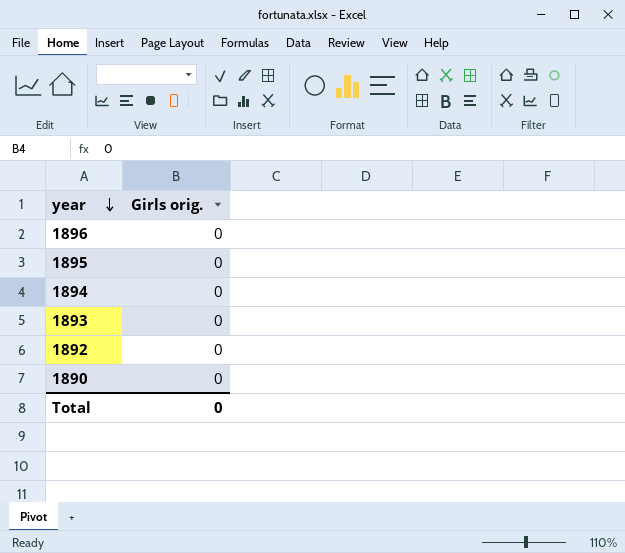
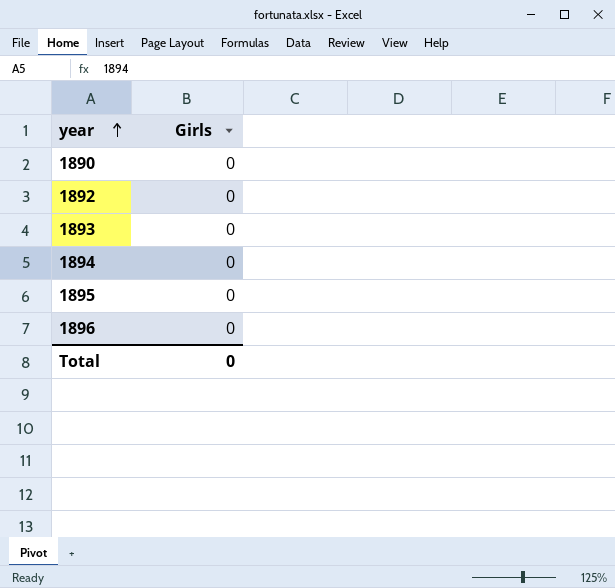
row order: year descending -> year ascending
column name: Girls orig. -> Girls

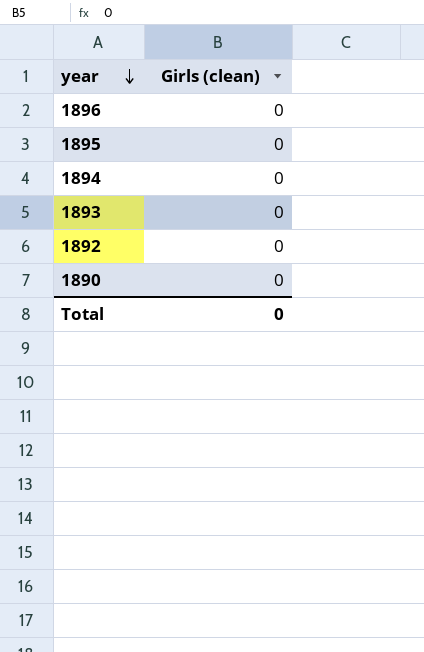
row order: year ascending -> year descending
column name: Girls -> Girls (clean)

